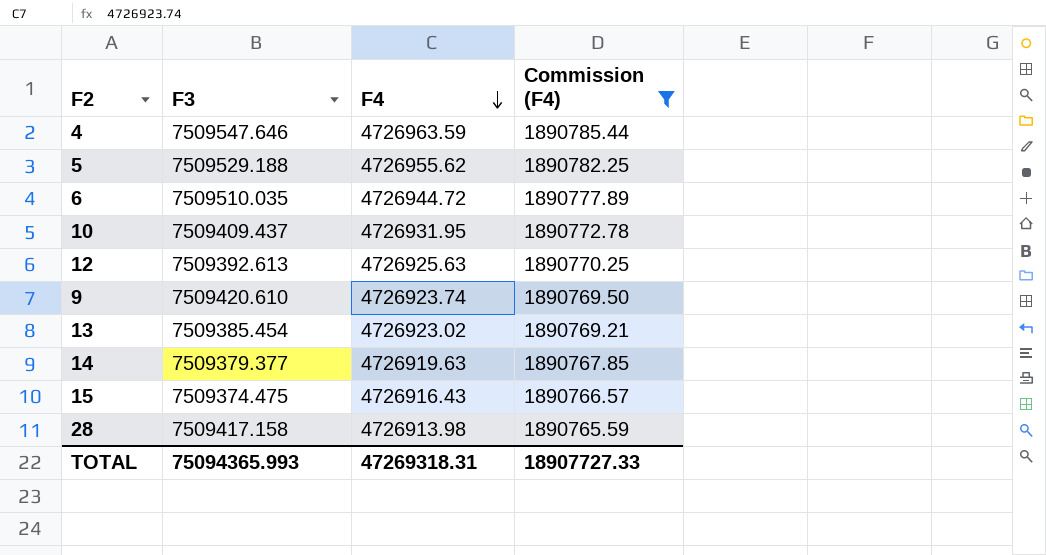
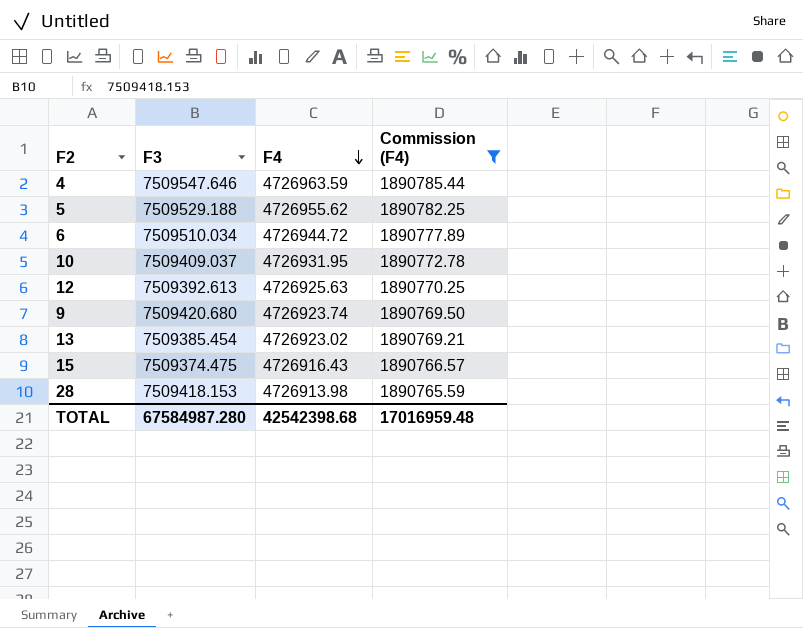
row 14: 7509379.377 | 4726919.63 | 1890767.85 -> none
6 | F3: 7509510.035 -> 7509510.034
10 | F3: 7509409.437 -> 7509409.037
9 | F3: 7509420.610 -> 7509420.680
28 | F3: 7509417.158 -> 7509418.153
TOTAL | F3: 75094365.993 -> 67584987.280
TOTAL | F4: 47269318.31 -> 42542398.68
TOTAL | Commission (F4): 18907727.33 -> 17016959.48

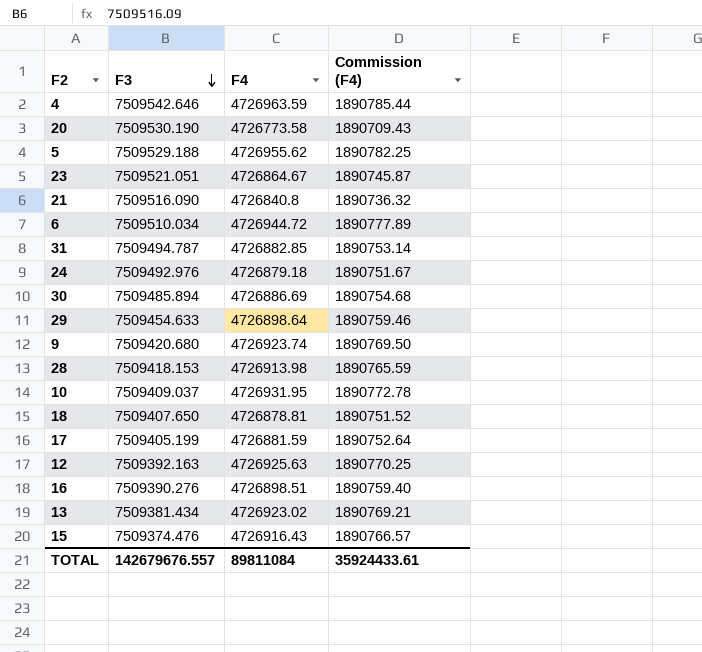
filter: Commission (F4) >= 1890765.59 -> none
row order: F4 descending -> F3 descending
4 | F3: 7509547.646 -> 7509542.646
12 | F3: 7509392.613 -> 7509392.163
13 | F3: 7509385.454 -> 7509381.434
15 | F3: 7509374.475 -> 7509374.476
TOTAL | F3: 67584987.280 -> 142679676.557
TOTAL | F4: 42542398.68 -> 89811084
TOTAL | Commission (F4): 17016959.48 -> 35924433.61

